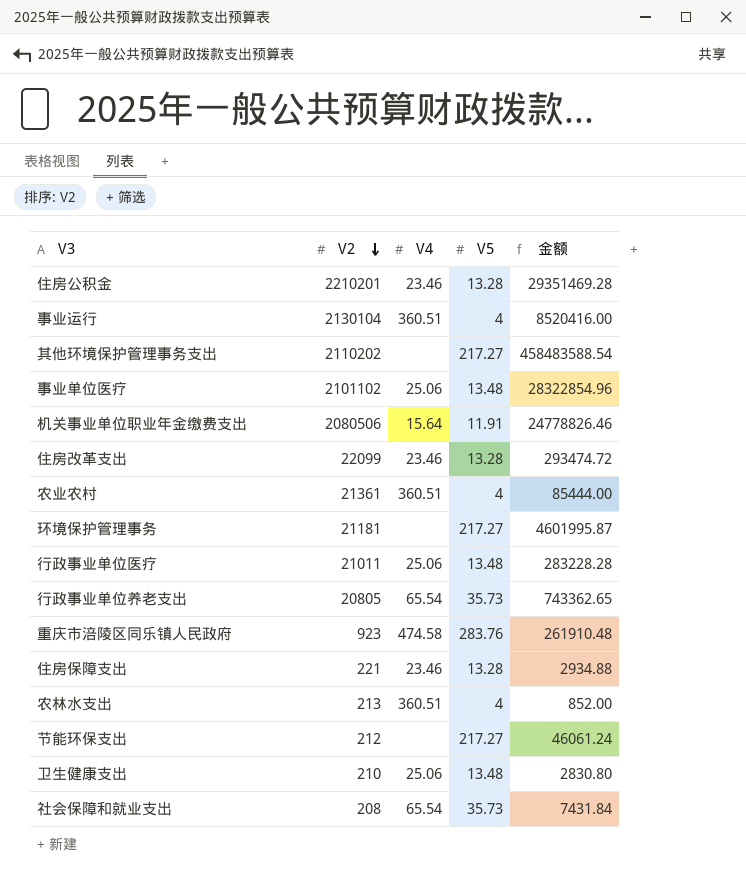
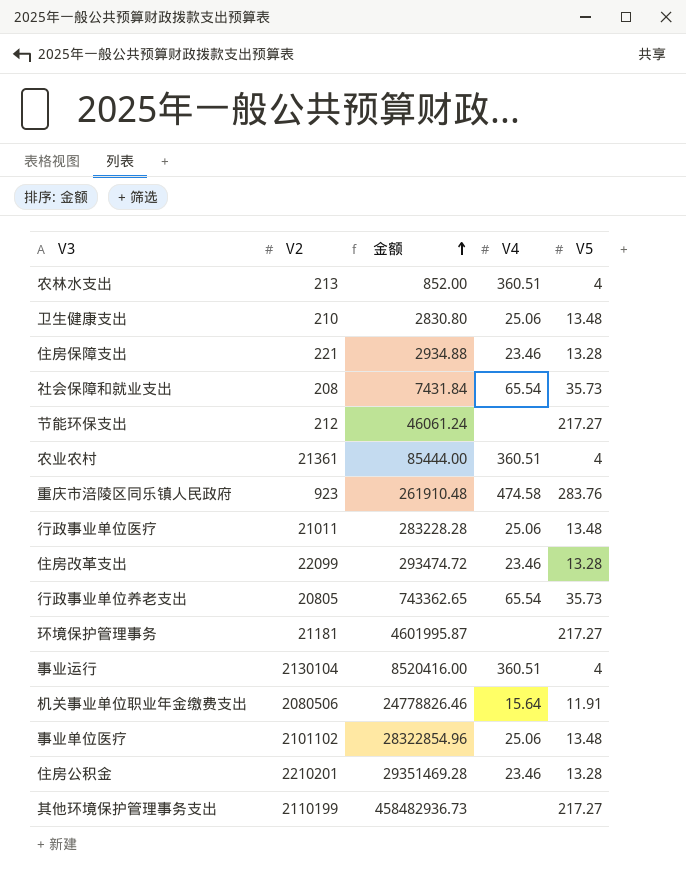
row order: V2 descending -> 金额 ascending
column 金额 | position: 5 -> 3
其他环境保护管理事务支出 | V2: 2110202 -> 2110199
其他环境保护管理事务支出 | 金额: 458483588.54 -> 458482936.73

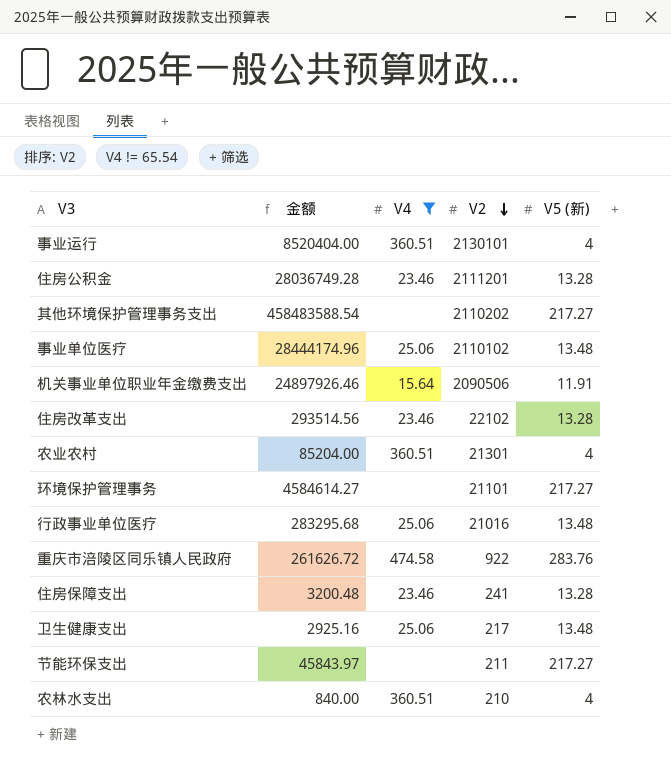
filter: none -> V4 != 65.54
row order: 金额 ascending -> V2 descending
column V2 | position: 2 -> 4
column name: V5 -> V5 (新)
事业运行 | 金额: 8520416.00 -> 8520404.00
事业运行 | V2: 2130104 -> 2130101
住房公积金 | 金额: 29351469.28 -> 28036749.28
住房公积金 | V2: 2210201 -> 2111201
其他环境保护管理事务支出 | 金额: 458482936.73 -> 458483588.54
其他环境保护管理事务支出 | V2: 2110199 -> 2110202
事业单位医疗 | 金额: 28322854.96 -> 28444174.96
事业单位医疗 | V2: 2101102 -> 2110102
机关事业单位职业年金缴费支出 | 金额: 24778826.46 -> 24897926.46
机关事业单位职业年金缴费支出 | V2: 2080506 -> 2090506
住房改革支出 | 金额: 293474.72 -> 293514.56
住房改革支出 | V2: 22099 -> 22102
农业农村 | 金额: 85444.00 -> 85204.00
农业农村 | V2: 21361 -> 21301
环境保护管理事务 | 金额: 4601995.87 -> 4584614.27
环境保护管理事务 | V2: 21181 -> 21101
行政事业单位医疗 | 金额: 283228.28 -> 283295.68
行政事业单位医疗 | V2: 21011 -> 21016
重庆市涪陵区同乐镇人民政府 | 金额: 261910.48 -> 261626.72
重庆市涪陵区同乐镇人民政府 | V2: 923 -> 922
住房保障支出 | 金额: 2934.88 -> 3200.48
住房保障支出 | V2: 221 -> 241
卫生健康支出 | 金额: 2830.80 -> 2925.16
卫生健康支出 | V2: 210 -> 217
节能环保支出 | 金额: 46061.24 -> 45843.97
节能环保支出 | V2: 212 -> 211
农林水支出 | 金额: 852.00 -> 840.00
农林水支出 | V2: 213 -> 210

